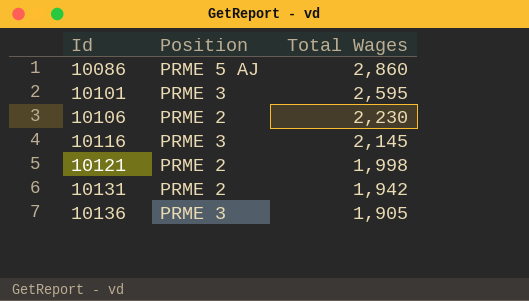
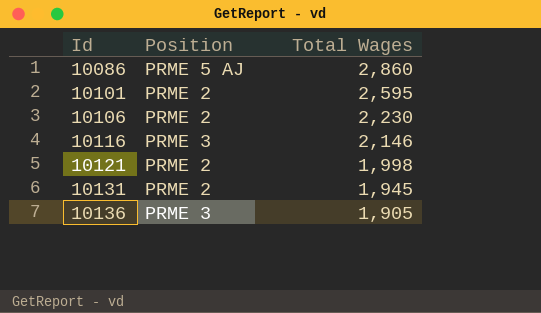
10101 | Position: PRME 3 -> PRME 2
10116 | Total Wages: 2,145 -> 2,146
10131 | Total Wages: 1,942 -> 1,945

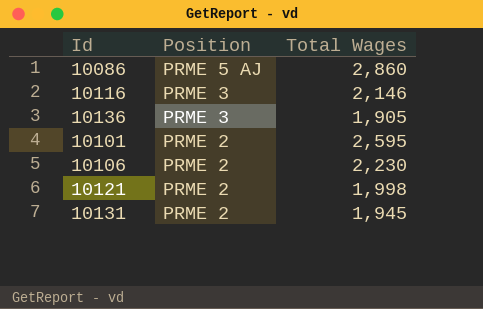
row order: Id ascending -> Position descending

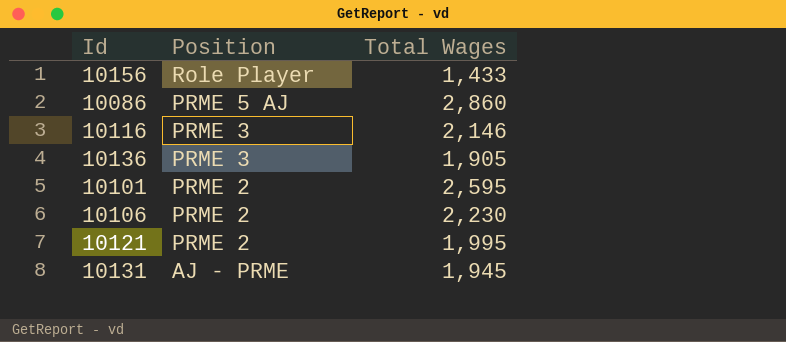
row 10156: none -> Role Player | 1,433
10121 | Total Wages: 1,998 -> 1,995
10131 | Position: PRME 2 -> AJ - PRME

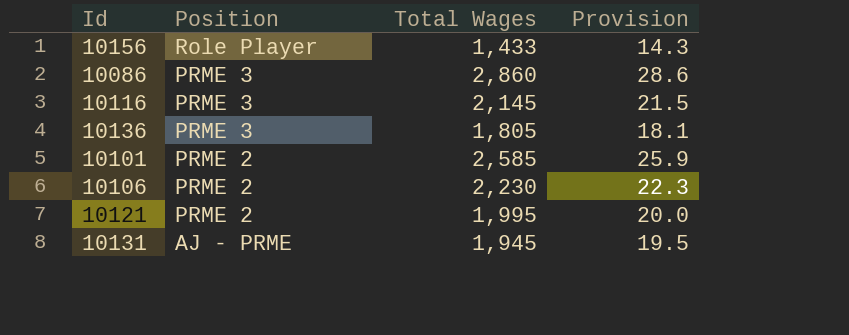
column Provision | formula: none -> [Total Wages] * 0.01
10086 | Position: PRME 5 AJ -> PRME 3
10116 | Total Wages: 2,146 -> 2,145
10136 | Total Wages: 1,905 -> 1,805
10101 | Total Wages: 2,595 -> 2,585

